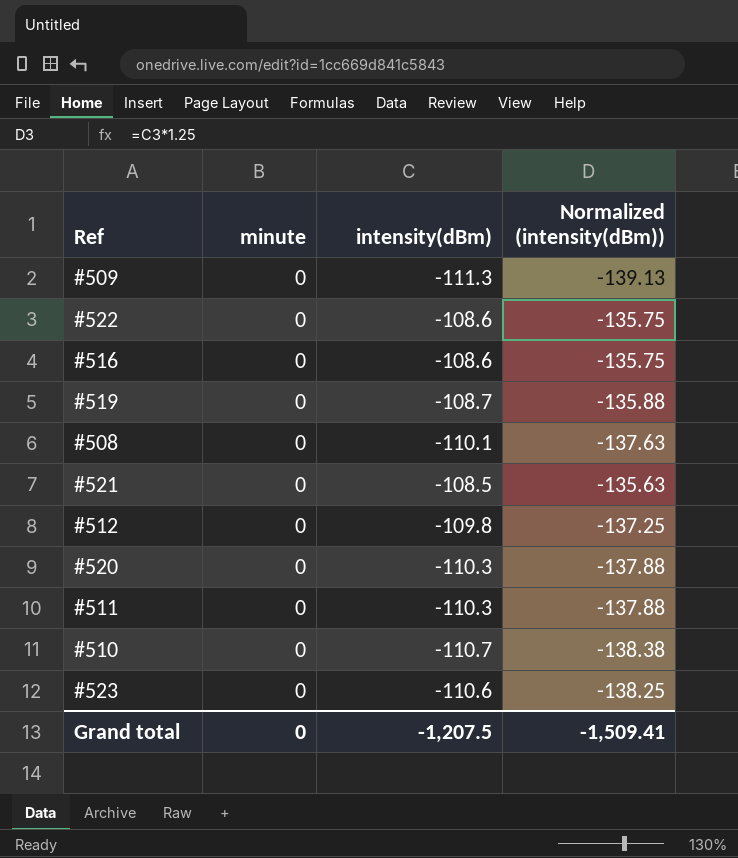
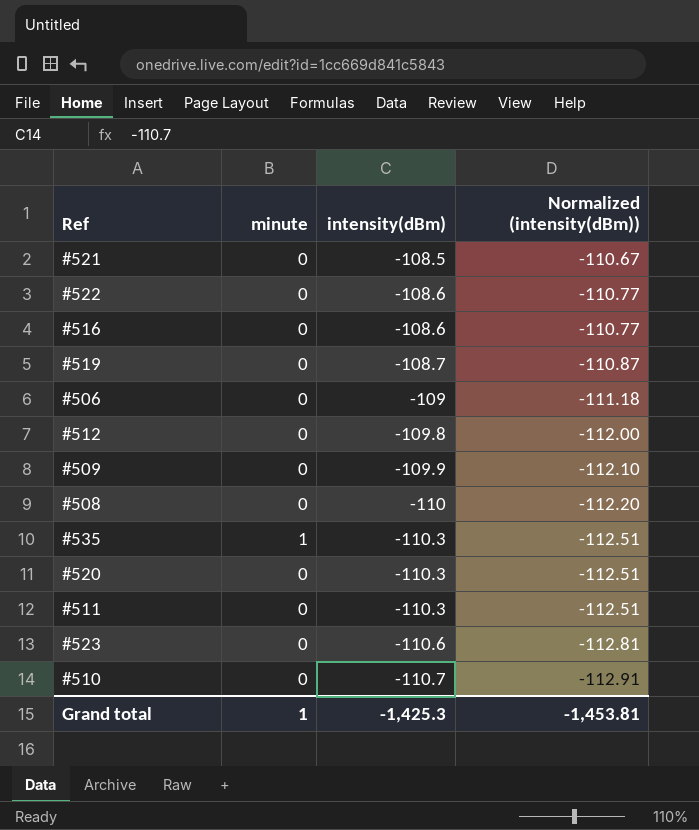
row order: none -> intensity(dBm) descending
column Normalized (intensity(dBm)) | formula: [intensity(dBm)] * 1.25 -> [intensity(dBm)] * 1.02
row #506: none -> 0 | -109 | -111.18
#509 | intensity(dBm): -111.3 -> -109.9
#508 | intensity(dBm): -110.1 -> -110
row #535: none -> 1 | -110.3 | -112.51
Grand total | minute: 0 -> 1
Grand total | intensity(dBm): -1,207.5 -> -1,425.3
Grand total | Normalized (intensity(dBm)): -1,509.41 -> -1,453.81

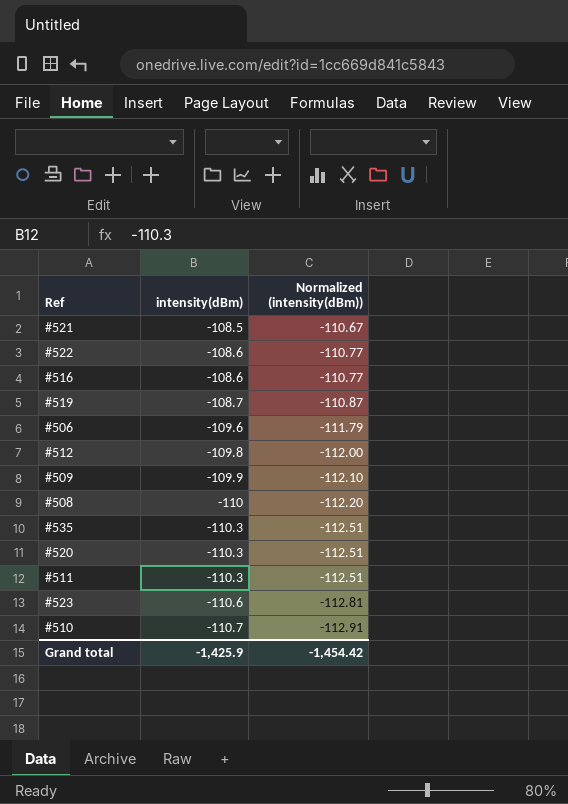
column minute | position: 2 -> none
#506 | intensity(dBm): -109 -> -109.6
#506 | Normalized (intensity(dBm)): -111.18 -> -111.79
Grand total | intensity(dBm): -1,425.3 -> -1,425.9
Grand total | Normalized (intensity(dBm)): -1,453.81 -> -1,454.42

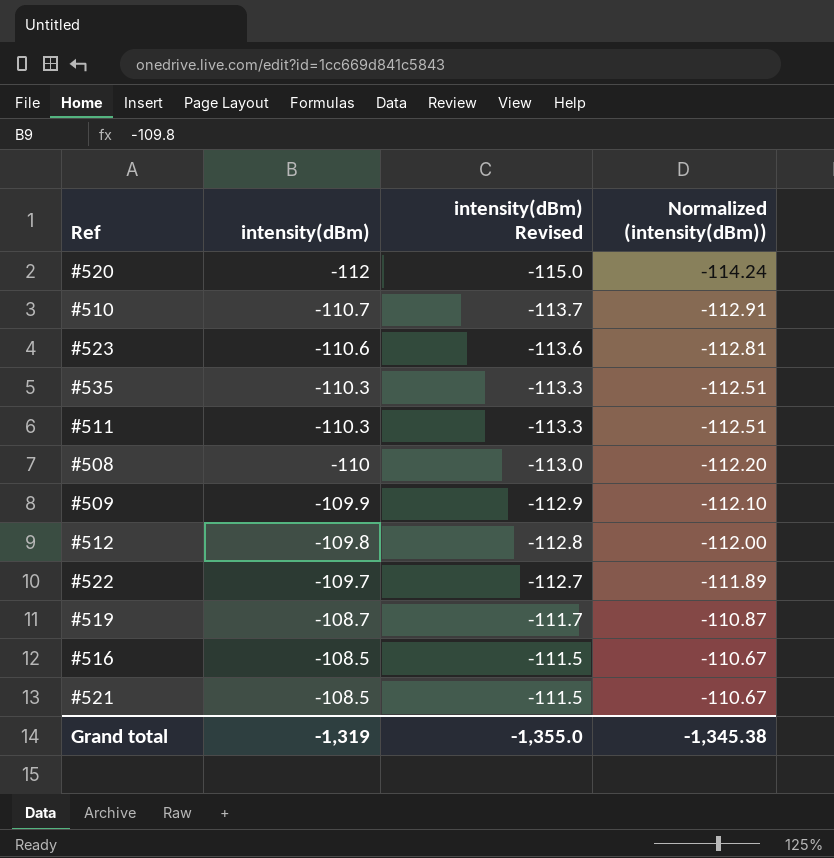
row order: intensity(dBm) descending -> intensity(dBm) ascending
column intensity(dBm) Revised | formula: none -> [intensity(dBm)] - 3
row #506: -109.6 | -111.79 -> none
#520 | intensity(dBm): -110.3 -> -112
#520 | Normalized (intensity(dBm)): -112.51 -> -114.24
#522 | intensity(dBm): -108.6 -> -109.7
#522 | Normalized (intensity(dBm)): -110.77 -> -111.89
#516 | intensity(dBm): -108.6 -> -108.5
#516 | Normalized (intensity(dBm)): -110.77 -> -110.67
Grand total | intensity(dBm): -1,425.9 -> -1,319
Grand total | Normalized (intensity(dBm)): -1,454.42 -> -1,345.38

